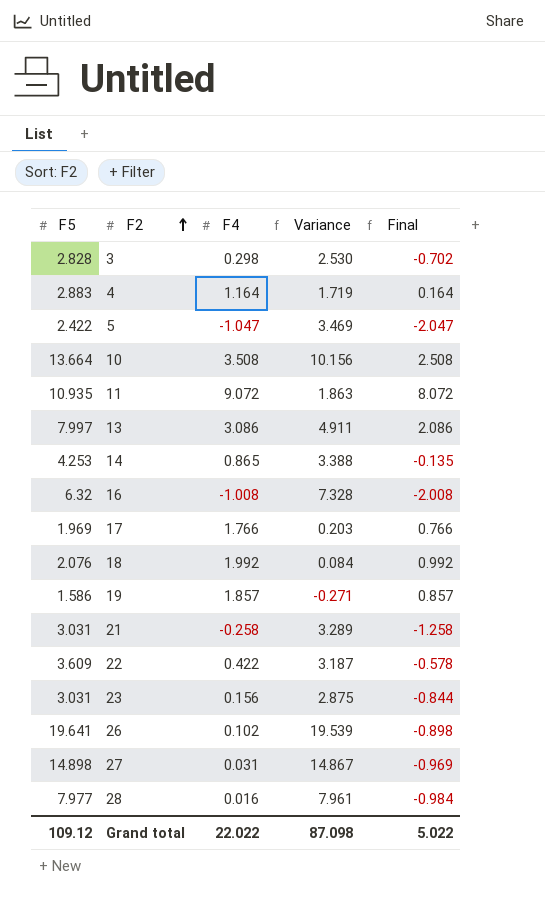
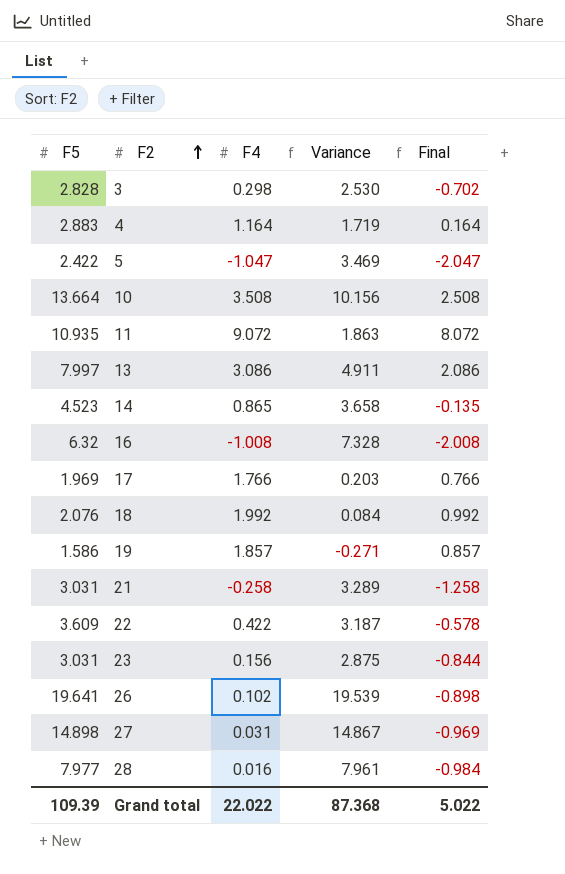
14 | F5: 4.253 -> 4.523
14 | Variance: 3.388 -> 3.658
Grand total | F5: 109.12 -> 109.39
Grand total | Variance: 87.098 -> 87.368

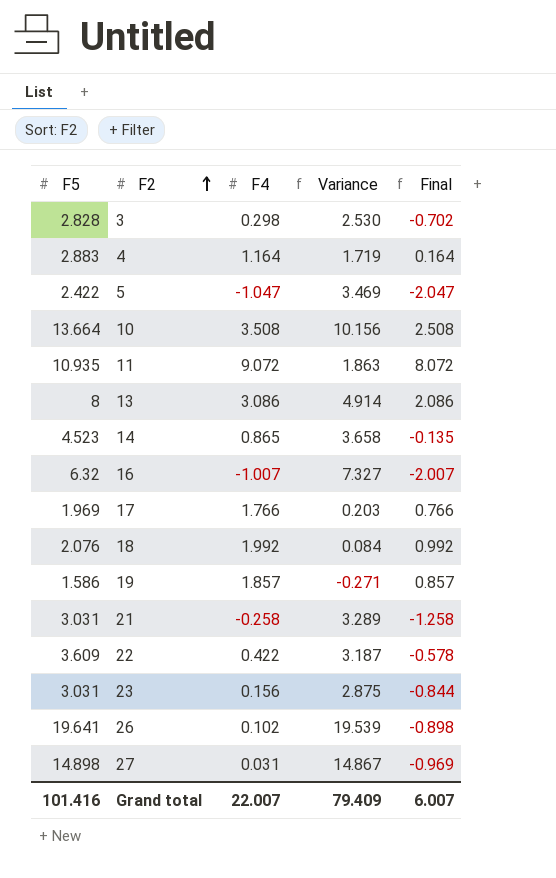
row 28: 7.977 | 0.016 | 7.961 | -0.984 -> none
13 | F5: 7.997 -> 8
13 | Variance: 4.911 -> 4.914
16 | F4: -1.008 -> -1.007
16 | Variance: 7.328 -> 7.327
16 | Final: -2.008 -> -2.007
Grand total | F5: 109.39 -> 101.416
Grand total | F4: 22.022 -> 22.007
Grand total | Variance: 87.368 -> 79.409
Grand total | Final: 5.022 -> 6.007

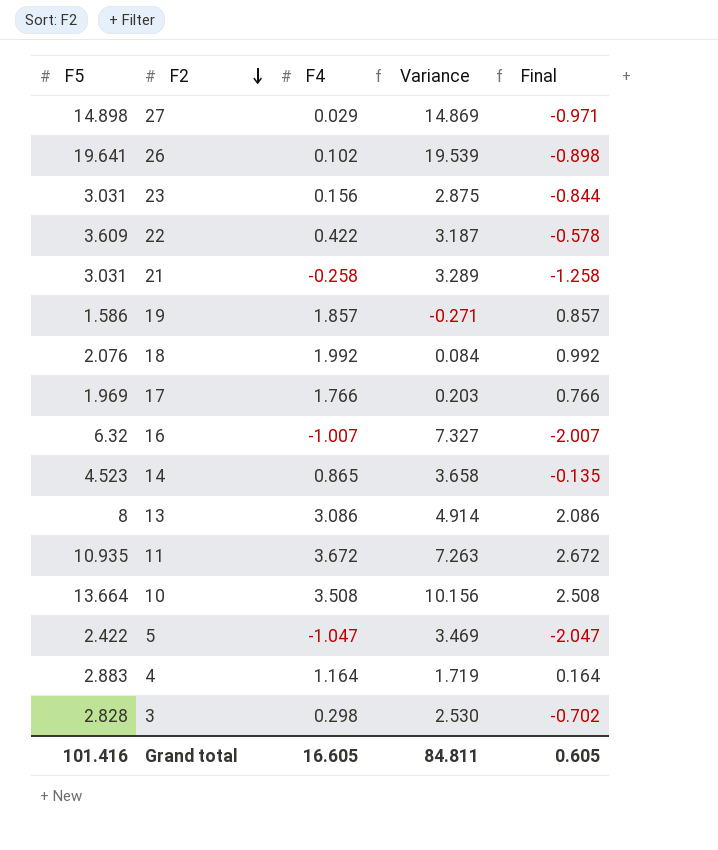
row order: F2 ascending -> F2 descending
27 | F4: 0.031 -> 0.029
27 | Variance: 14.867 -> 14.869
27 | Final: -0.969 -> -0.971
11 | F4: 9.072 -> 3.672
11 | Variance: 1.863 -> 7.263
11 | Final: 8.072 -> 2.672
Grand total | F4: 22.007 -> 16.605
Grand total | Variance: 79.409 -> 84.811
Grand total | Final: 6.007 -> 0.605

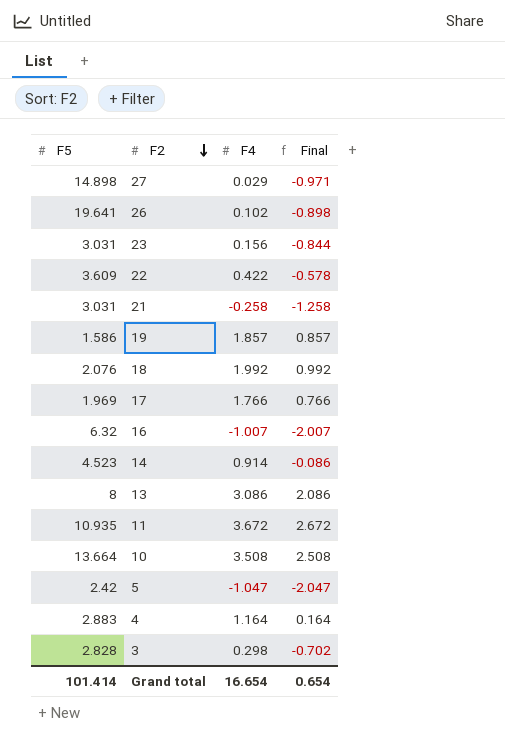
column Variance | formula: [F5] - [F4] -> none
14 | F4: 0.865 -> 0.914
14 | Final: -0.135 -> -0.086
5 | F5: 2.422 -> 2.42
Grand total | F5: 101.416 -> 101.414
Grand total | F4: 16.605 -> 16.654
Grand total | Final: 0.605 -> 0.654

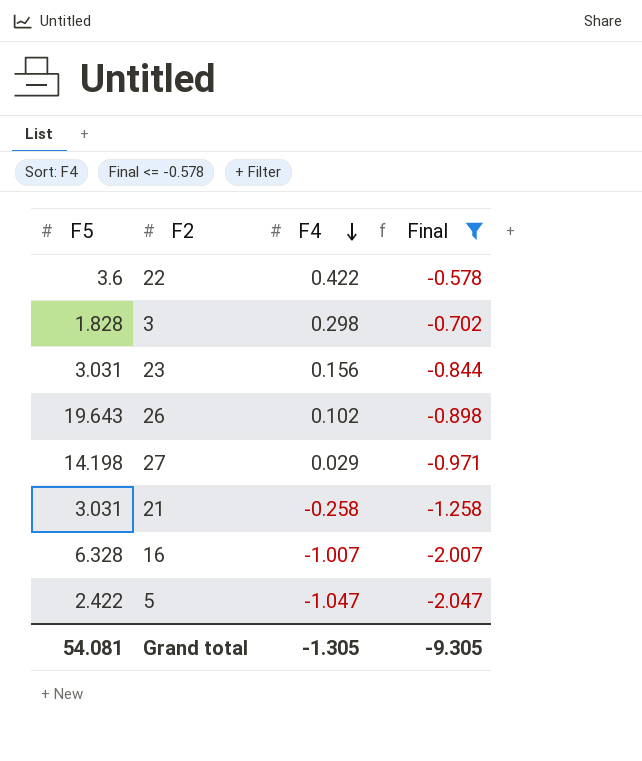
filter: none -> Final <= -0.578
row order: F2 descending -> F4 descending
22 | F5: 3.609 -> 3.6
3 | F5: 2.828 -> 1.828
26 | F5: 19.641 -> 19.643
27 | F5: 14.898 -> 14.198
16 | F5: 6.32 -> 6.328
5 | F5: 2.42 -> 2.422
Grand total | F5: 101.414 -> 54.081
Grand total | F4: 16.654 -> -1.305
Grand total | Final: 0.654 -> -9.305

